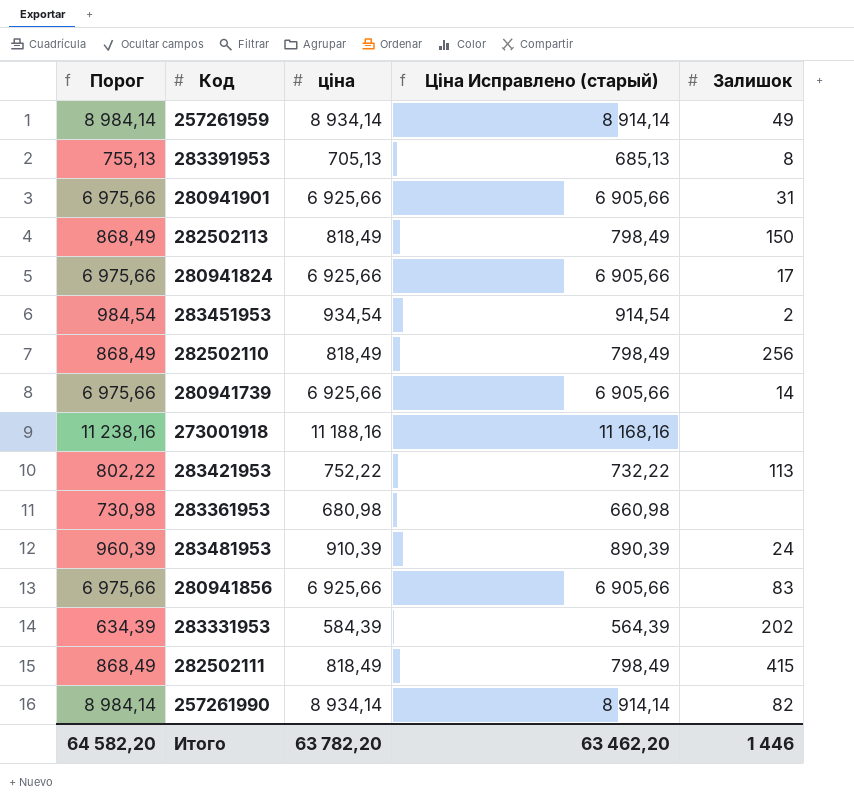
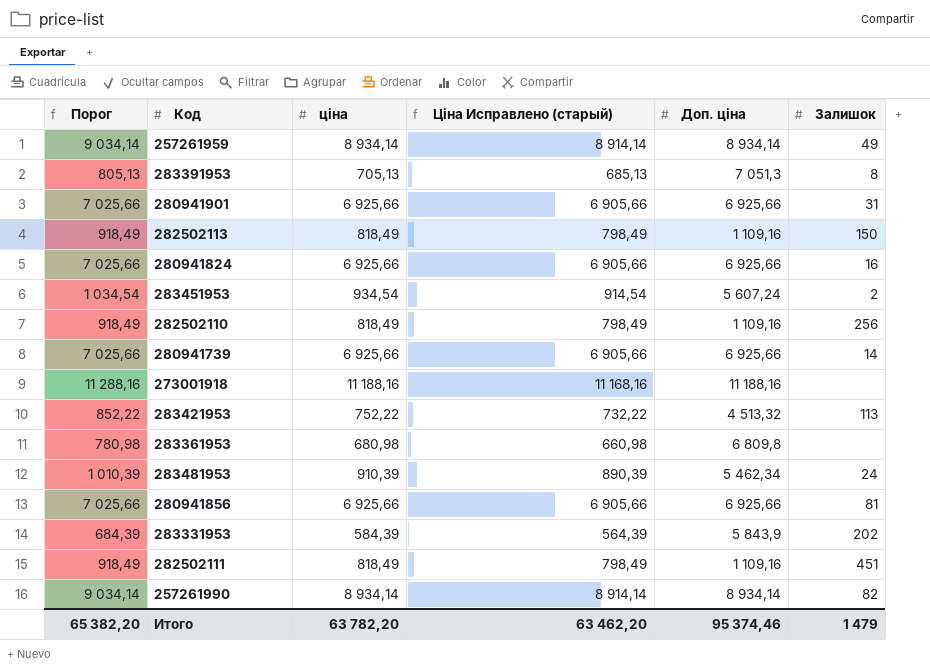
column Порог | formula: [ціна] + 50 -> [ціна] + 100
column Доп. ціна | position: none -> 5
280941824 | Залишок: 17 -> 16
280941856 | Залишок: 83 -> 81
282502111 | Залишок: 415 -> 451
Итого | Порог: 64 582,20 -> 65 382,20
Итого | Залишок: 1 446 -> 1 479

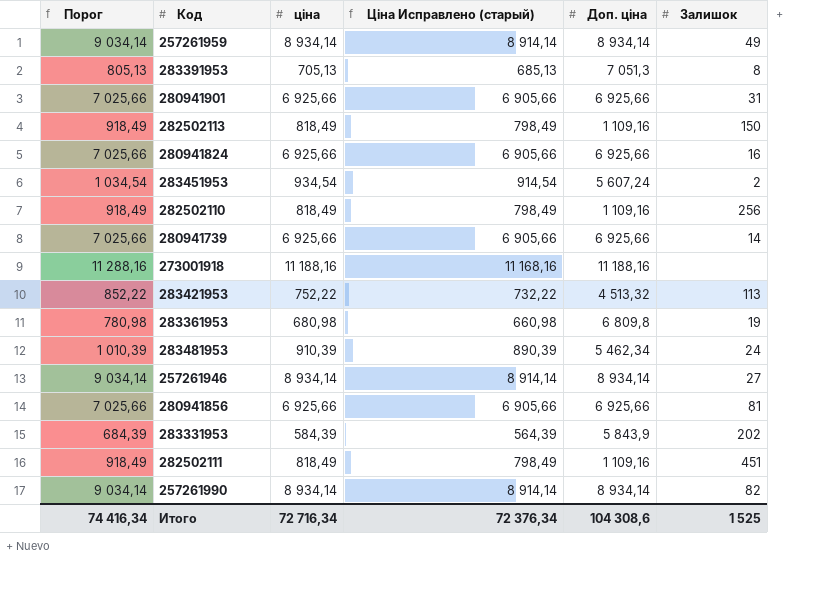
283361953 | Залишок: none -> 19
row 257261946: none -> 9 034,14 | 8 934,14 | 8 914,14 | 8 934,14 | 27
Итого | Порог: 65 382,20 -> 74 416,34
Итого | ціна: 63 782,20 -> 72 716,34
Итого | Ціна Исправлено (старый): 63 462,20 -> 72 376,34
Итого | Доп. ціна: 95 374,46 -> 104 308,6
Итого | Залишок: 1 479 -> 1 525

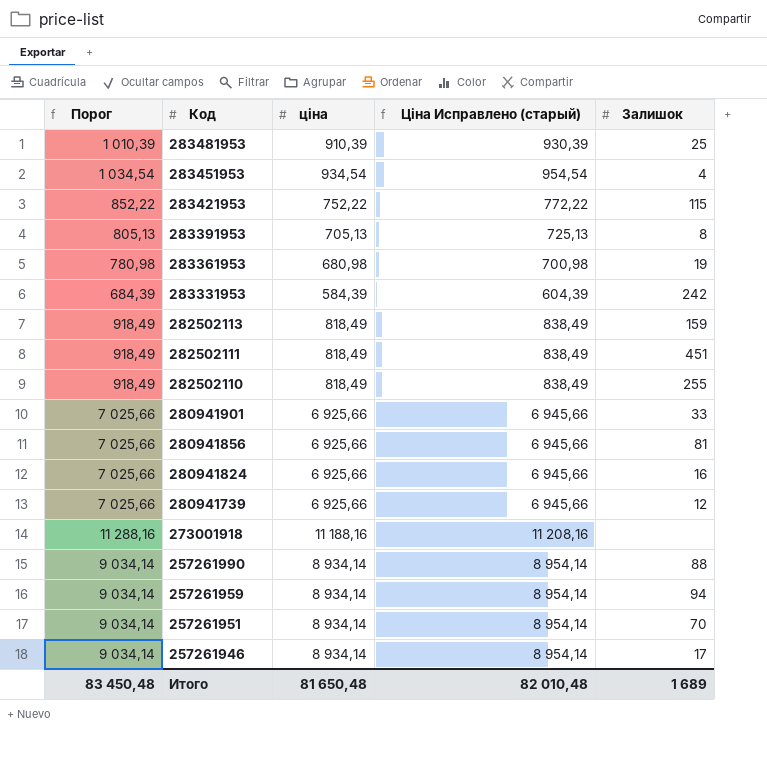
row order: none -> Код descending
column Доп. ціна | position: 5 -> none
column Ціна Исправлено (старый) | formula: [ціна] - 20 -> [ціна] + 20
283481953 | Залишок: 24 -> 25
283451953 | Залишок: 2 -> 4
283421953 | Залишок: 113 -> 115
283331953 | Залишок: 202 -> 242
282502113 | Залишок: 150 -> 159
282502110 | Залишок: 256 -> 255
280941901 | Залишок: 31 -> 33
280941739 | Залишок: 14 -> 12
257261990 | Залишок: 82 -> 88
257261959 | Залишок: 49 -> 94
row 257261951: none -> 9 034,14 | 8 934,14 | 8 954,14 | 70
257261946 | Залишок: 27 -> 17
Итого | Порог: 74 416,34 -> 83 450,48
Итого | ціна: 72 716,34 -> 81 650,48
Итого | Ціна Исправлено (старый): 72 376,34 -> 82 010,48
Итого | Залишок: 1 525 -> 1 689

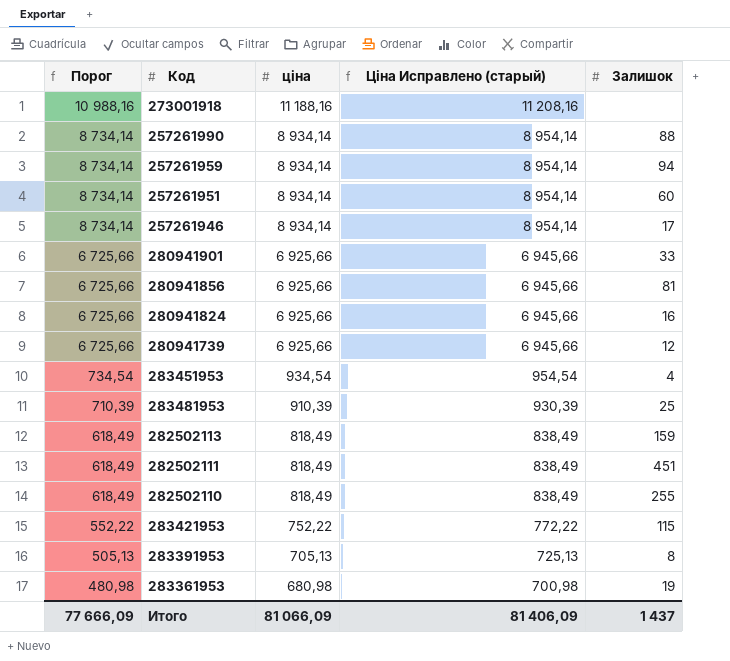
row order: Код descending -> Порог descending
column Порог | formula: [ціна] + 100 -> [ціна] - 200
row 283331953: 684,39 | 584,39 | 604,39 | 242 -> none
257261951 | Залишок: 70 -> 60
Итого | Порог: 83 450,48 -> 77 666,09
Итого | ціна: 81 650,48 -> 81 066,09
Итого | Ціна Исправлено (старый): 82 010,48 -> 81 406,09
Итого | Залишок: 1 689 -> 1 437

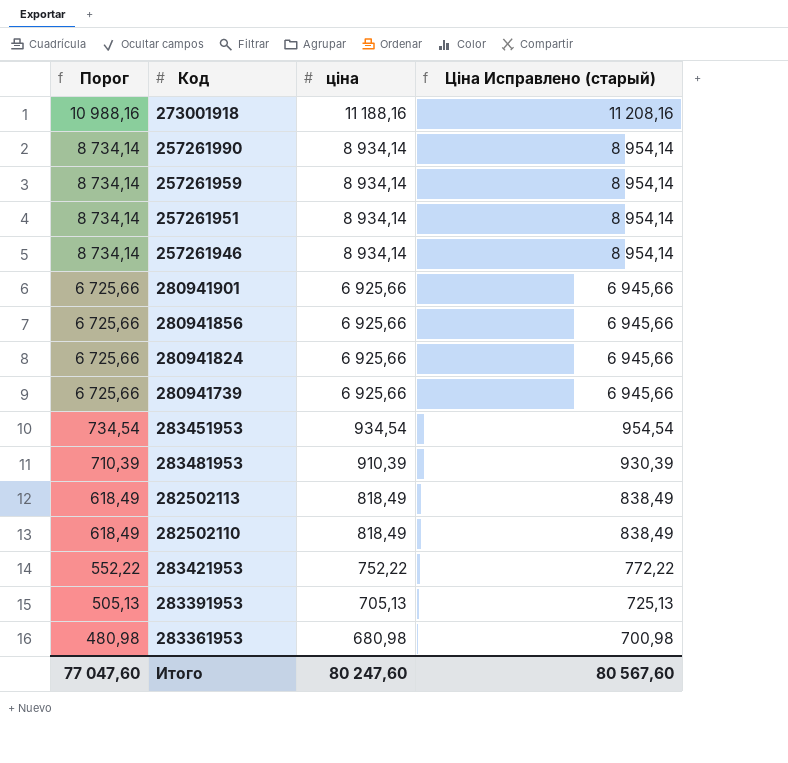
column Залишок | position: 5 -> none
row 282502111: 618,49 | 818,49 | 838,49 | 451 -> none
Итого | Порог: 77 666,09 -> 77 047,60
Итого | ціна: 81 066,09 -> 80 247,60
Итого | Ціна Исправлено (старый): 81 406,09 -> 80 567,60

